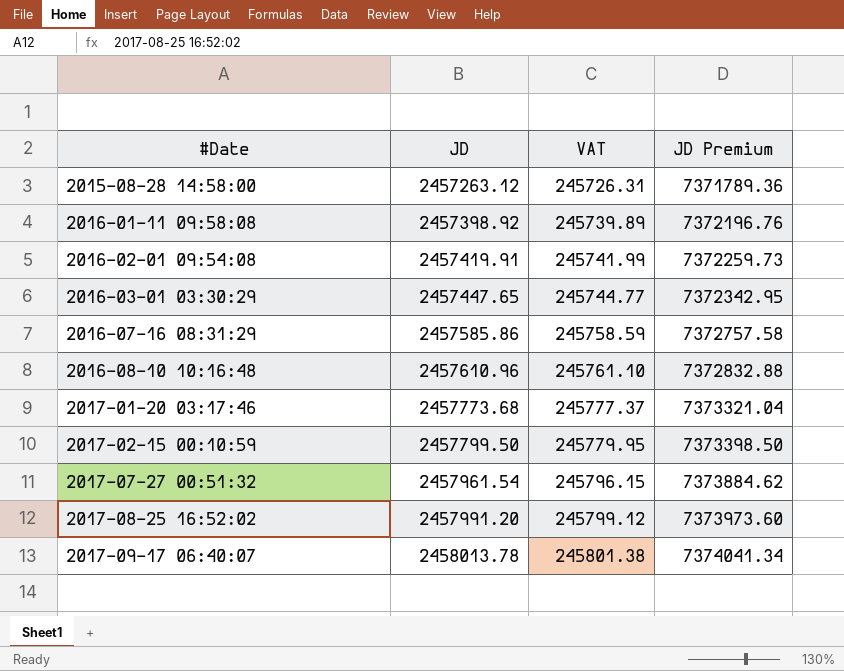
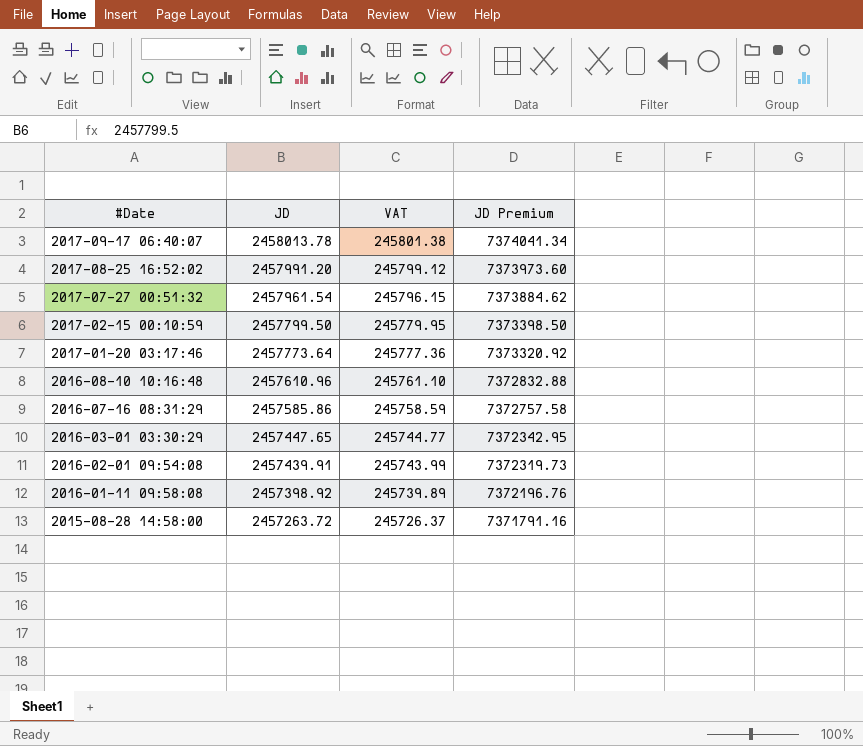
row order: #Date ascending -> #Date descending
2017-01-20 03:17:46 | JD: 2457773.68 -> 2457773.64
2017-01-20 03:17:46 | VAT: 245777.37 -> 245777.36
2017-01-20 03:17:46 | JD Premium: 7373321.04 -> 7373320.92
2016-02-01 09:54:08 | JD: 2457419.91 -> 2457439.91
2016-02-01 09:54:08 | VAT: 245741.99 -> 245743.99
2016-02-01 09:54:08 | JD Premium: 7372259.73 -> 7372319.73
2015-08-28 14:58:00 | JD: 2457263.12 -> 2457263.72
2015-08-28 14:58:00 | VAT: 245726.31 -> 245726.37
2015-08-28 14:58:00 | JD Premium: 7371789.36 -> 7371791.16

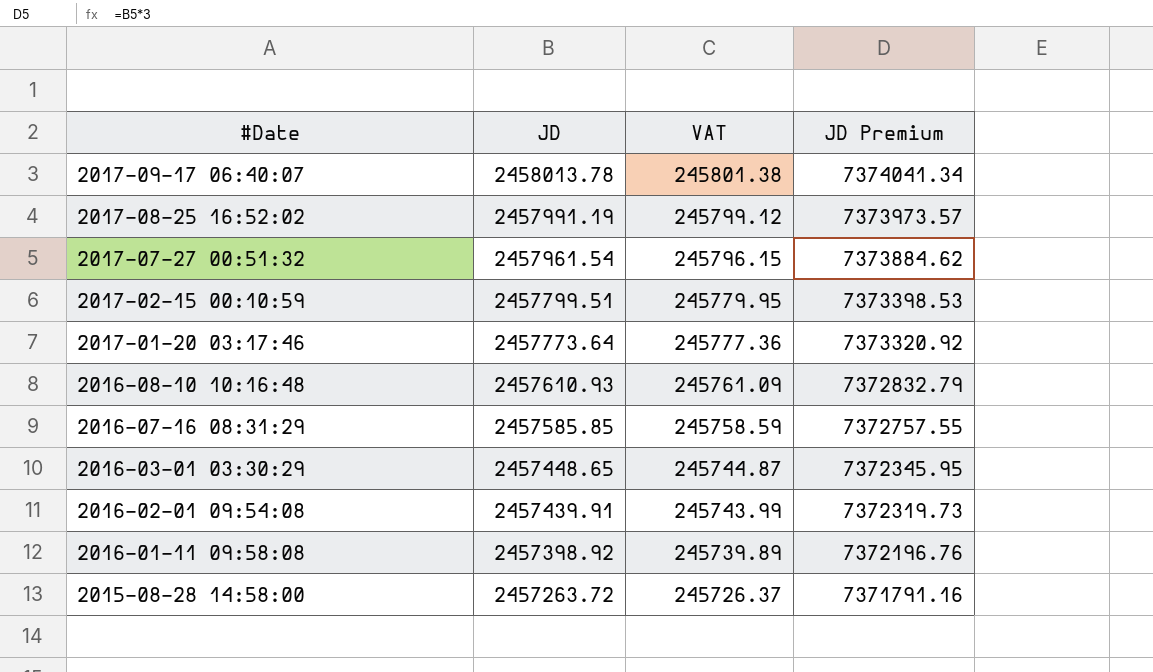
2017-08-25 16:52:02 | JD: 2457991.20 -> 2457991.19
2017-08-25 16:52:02 | JD Premium: 7373973.60 -> 7373973.57
2017-02-15 00:10:59 | JD: 2457799.50 -> 2457799.51
2017-02-15 00:10:59 | JD Premium: 7373398.50 -> 7373398.53
2016-08-10 10:16:48 | JD: 2457610.96 -> 2457610.93
2016-08-10 10:16:48 | VAT: 245761.10 -> 245761.09
2016-08-10 10:16:48 | JD Premium: 7372832.88 -> 7372832.79
2016-07-16 08:31:29 | JD: 2457585.86 -> 2457585.85
2016-07-16 08:31:29 | JD Premium: 7372757.58 -> 7372757.55
2016-03-01 03:30:29 | JD: 2457447.65 -> 2457448.65
2016-03-01 03:30:29 | VAT: 245744.77 -> 245744.87
2016-03-01 03:30:29 | JD Premium: 7372342.95 -> 7372345.95

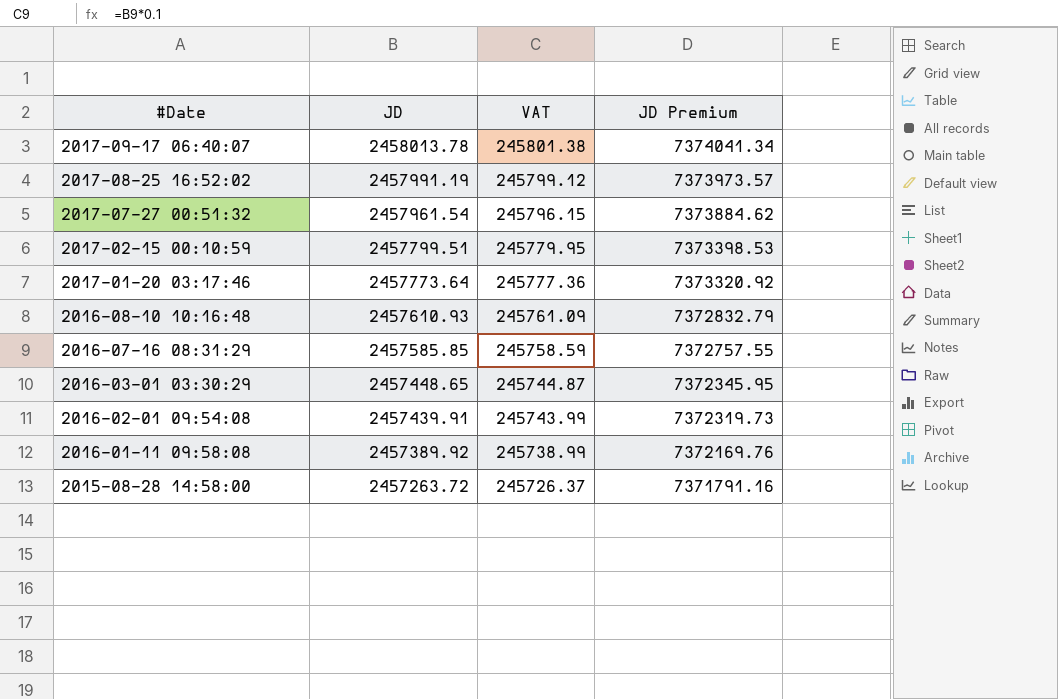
2016-01-11 09:58:08 | JD: 2457398.92 -> 2457389.92
2016-01-11 09:58:08 | VAT: 245739.89 -> 245738.99
2016-01-11 09:58:08 | JD Premium: 7372196.76 -> 7372169.76

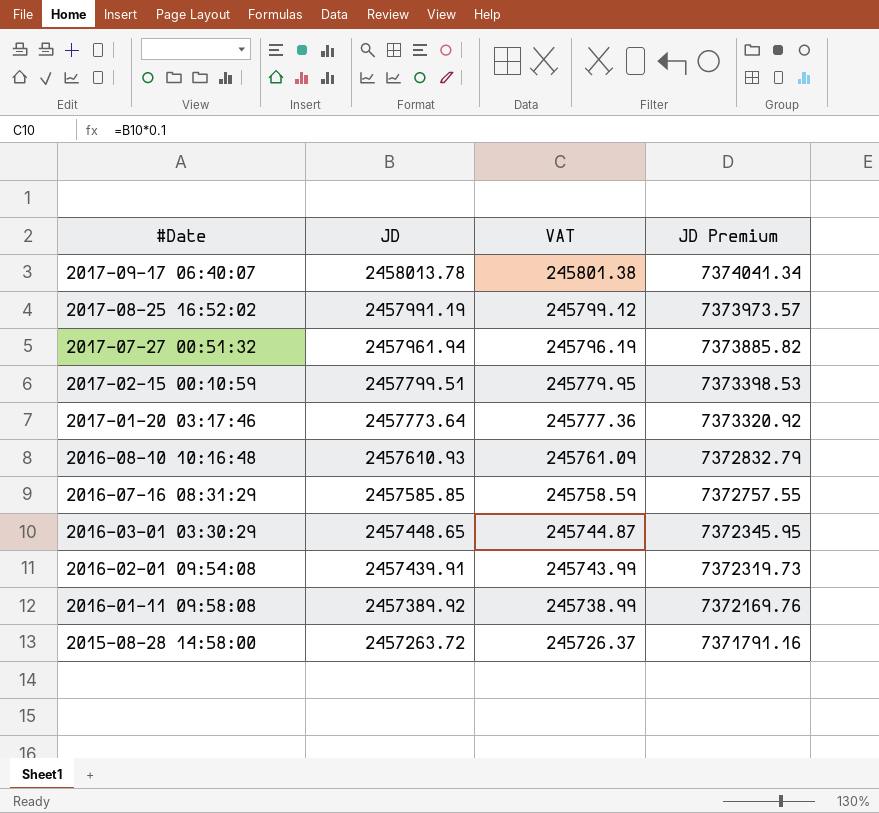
2017-07-27 00:51:32 | JD: 2457961.54 -> 2457961.94
2017-07-27 00:51:32 | VAT: 245796.15 -> 245796.19
2017-07-27 00:51:32 | JD Premium: 7373884.62 -> 7373885.82

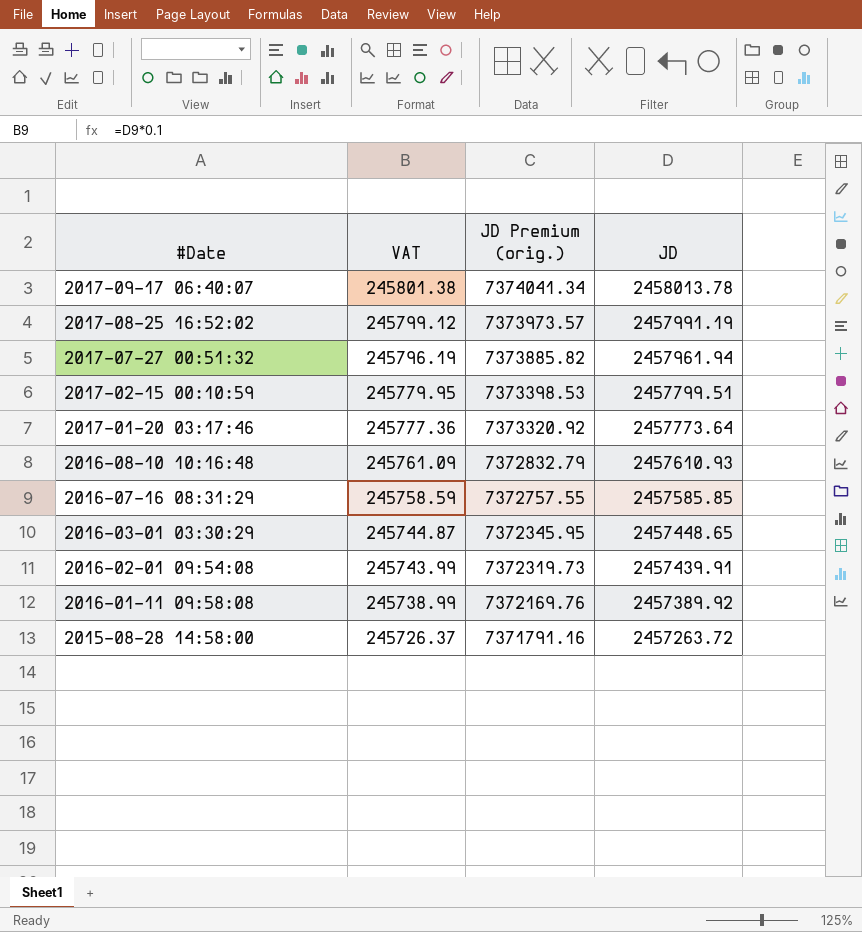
column name: JD Premium -> JD Premium (orig.)
column JD | position: 2 -> 4

